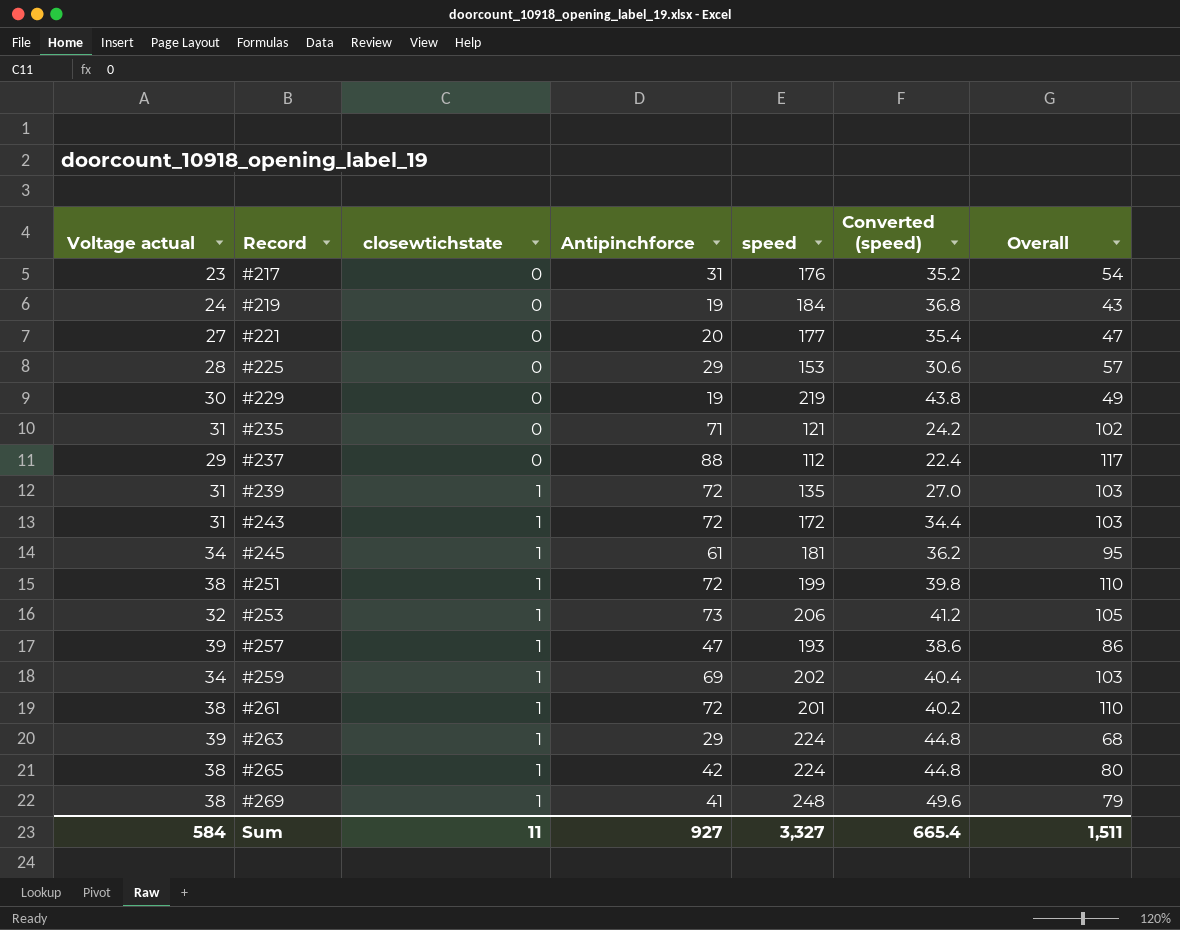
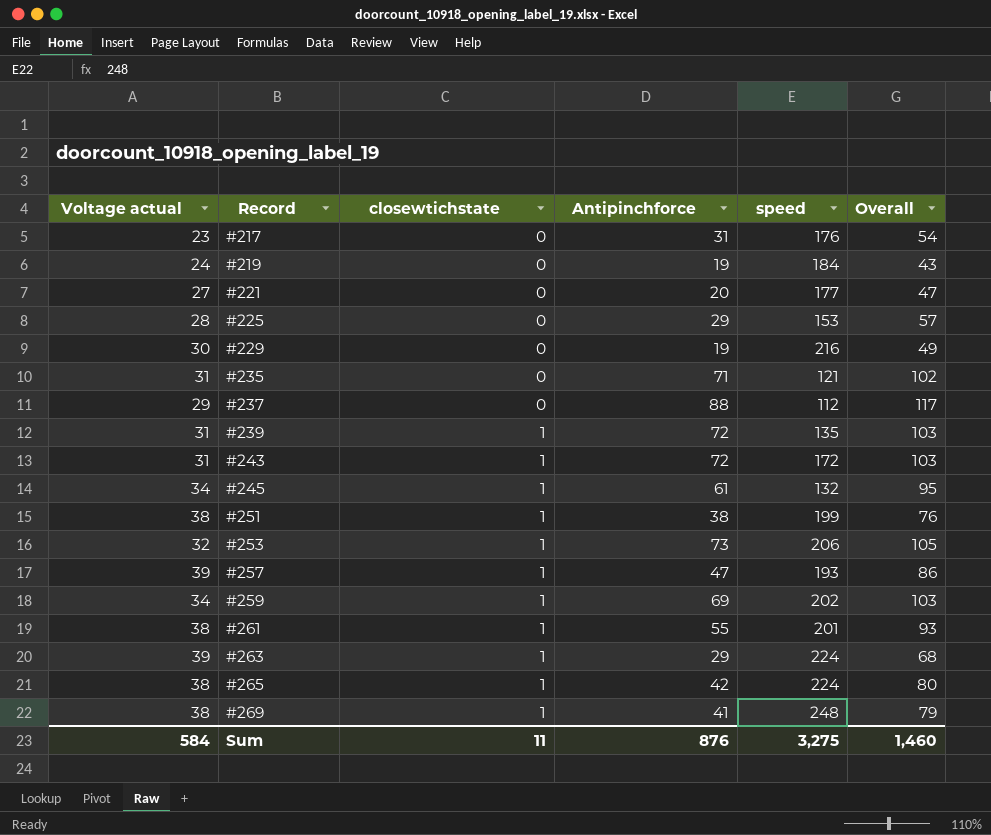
column Converted (speed) | formula: [speed] * 0.2 -> none
#229 | speed: 219 -> 216
#245 | speed: 181 -> 132
#251 | Antipinchforce: 72 -> 38
#251 | Overall: 110 -> 76
#261 | Antipinchforce: 72 -> 55
#261 | Overall: 110 -> 93
Sum | Antipinchforce: 927 -> 876
Sum | speed: 3,327 -> 3,275
Sum | Overall: 1,511 -> 1,460

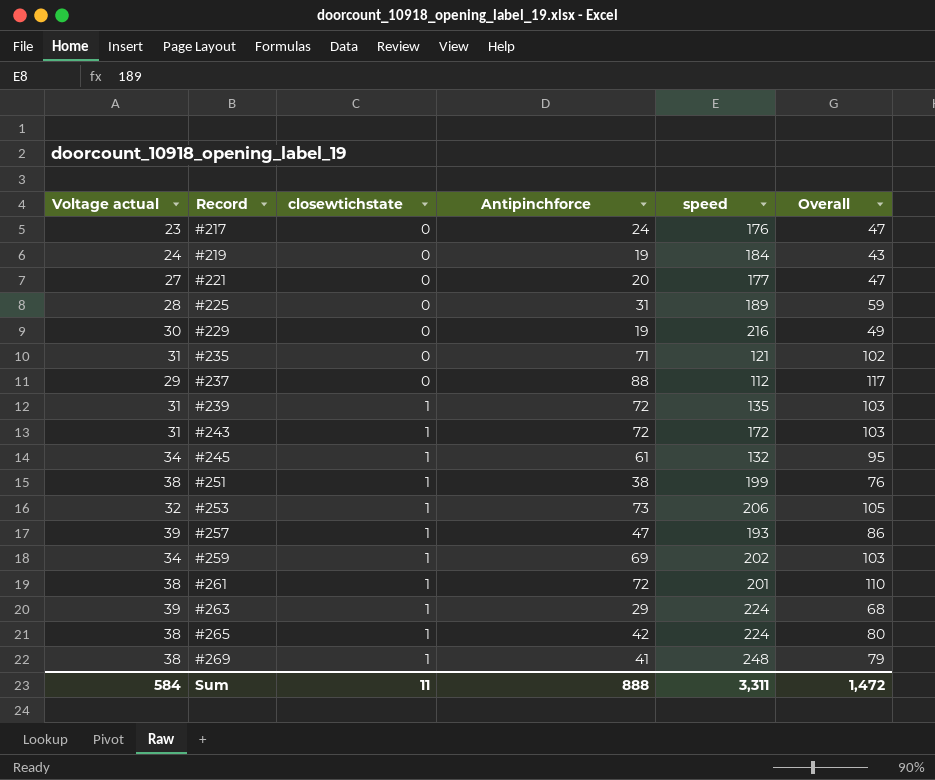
#217 | Antipinchforce: 31 -> 24
#217 | Overall: 54 -> 47
#225 | Antipinchforce: 29 -> 31
#225 | speed: 153 -> 189
#225 | Overall: 57 -> 59
#261 | Antipinchforce: 55 -> 72
#261 | Overall: 93 -> 110
Sum | Antipinchforce: 876 -> 888
Sum | speed: 3,275 -> 3,311
Sum | Overall: 1,460 -> 1,472

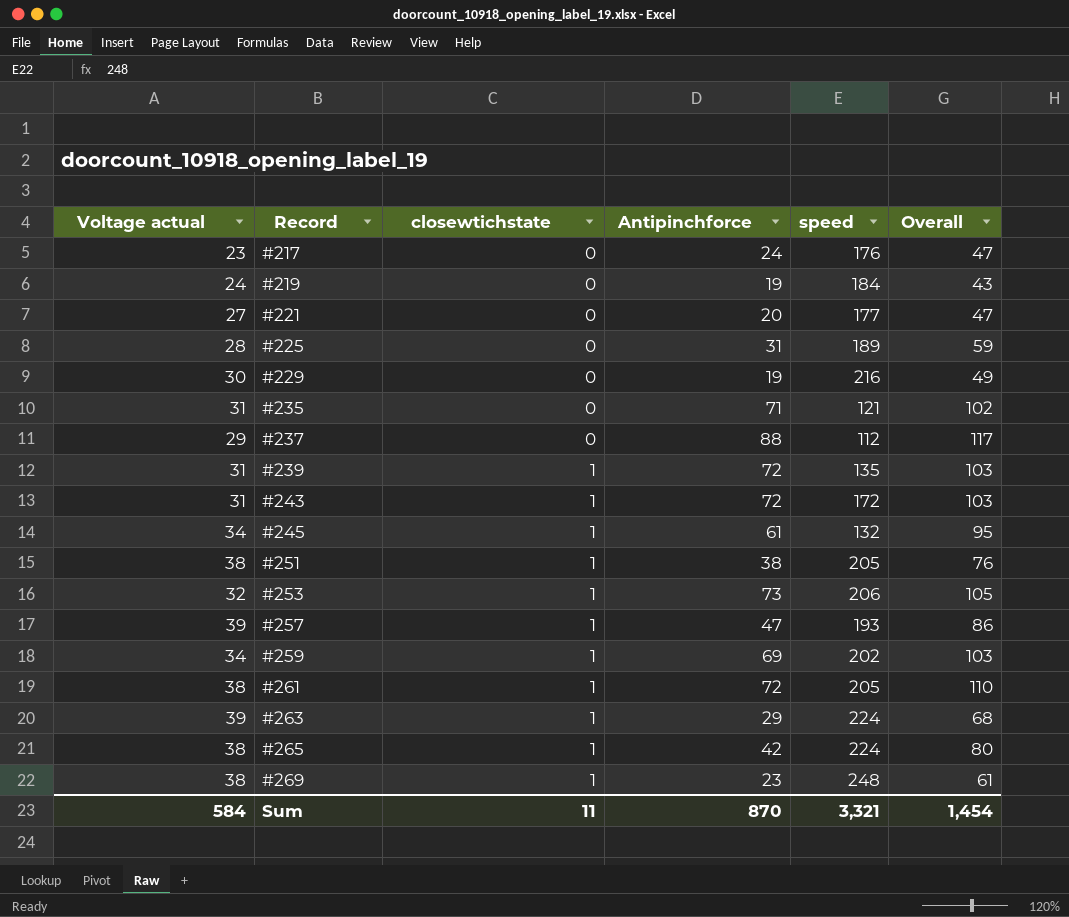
#251 | speed: 199 -> 205
#261 | speed: 201 -> 205
#269 | Antipinchforce: 41 -> 23
#269 | Overall: 79 -> 61
Sum | Antipinchforce: 888 -> 870
Sum | speed: 3,311 -> 3,321
Sum | Overall: 1,472 -> 1,454

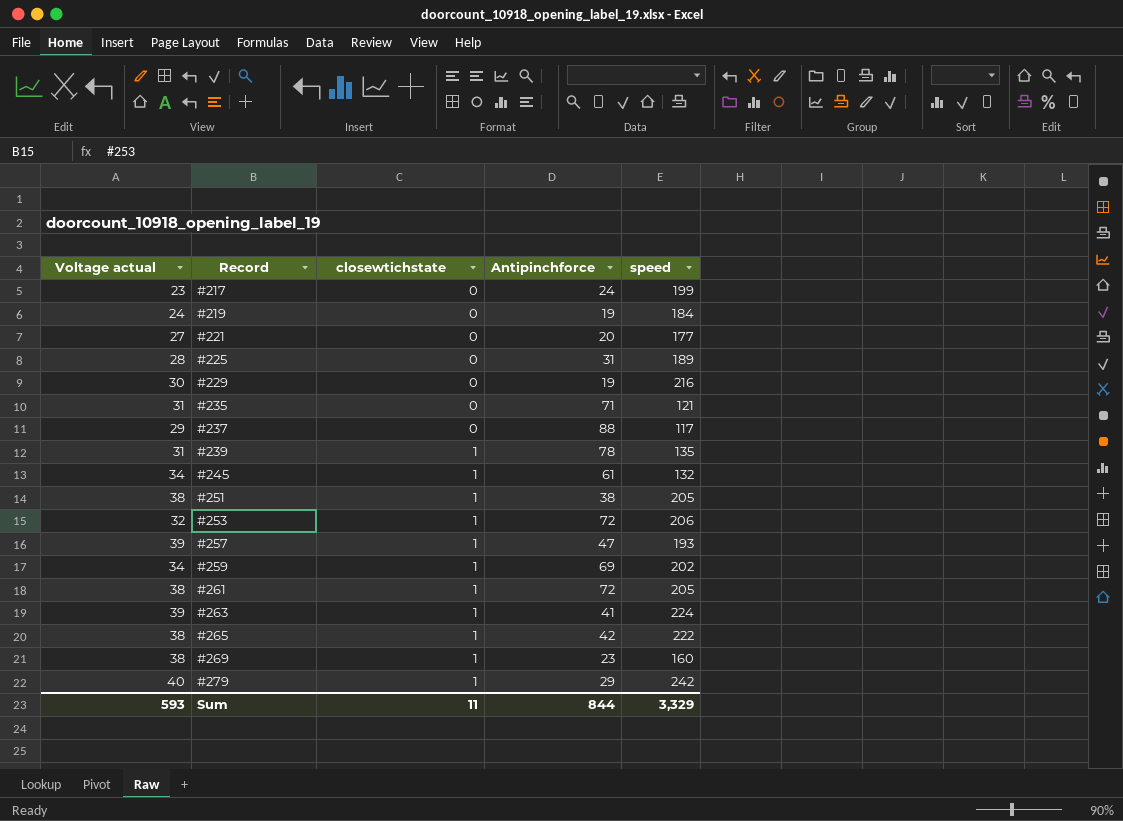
column Overall | formula: [Voltage actual] + [Antipinchforce] -> none
row #243: 31 | 1 | 72 | 172 | 103 -> none
#217 | speed: 176 -> 199
#237 | speed: 112 -> 117
#239 | Antipinchforce: 72 -> 78
#253 | Antipinchforce: 73 -> 72
#263 | Antipinchforce: 29 -> 41
#265 | speed: 224 -> 222
#269 | speed: 248 -> 160
row #279: none -> 40 | 1 | 29 | 242
Sum | Voltage actual: 584 -> 593
Sum | Antipinchforce: 870 -> 844
Sum | speed: 3,321 -> 3,329

